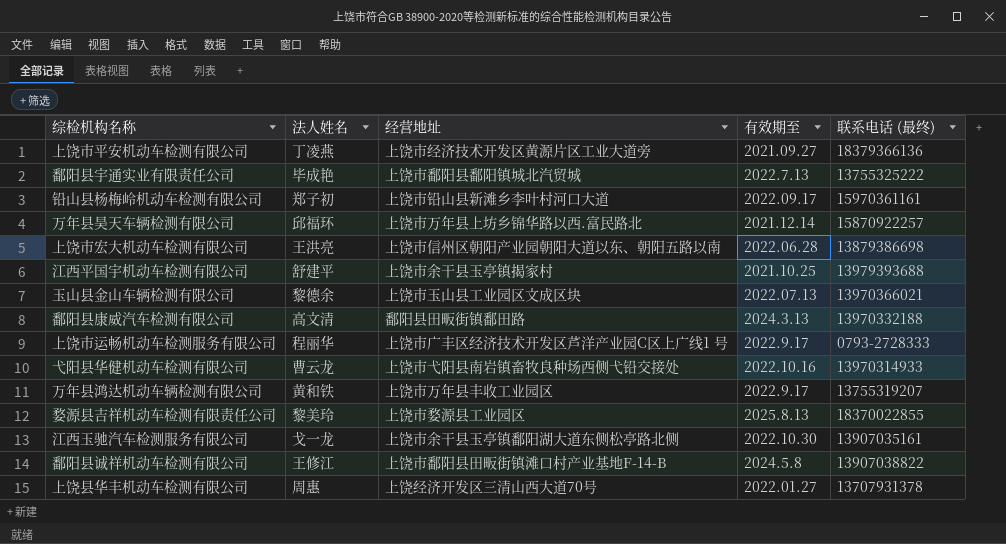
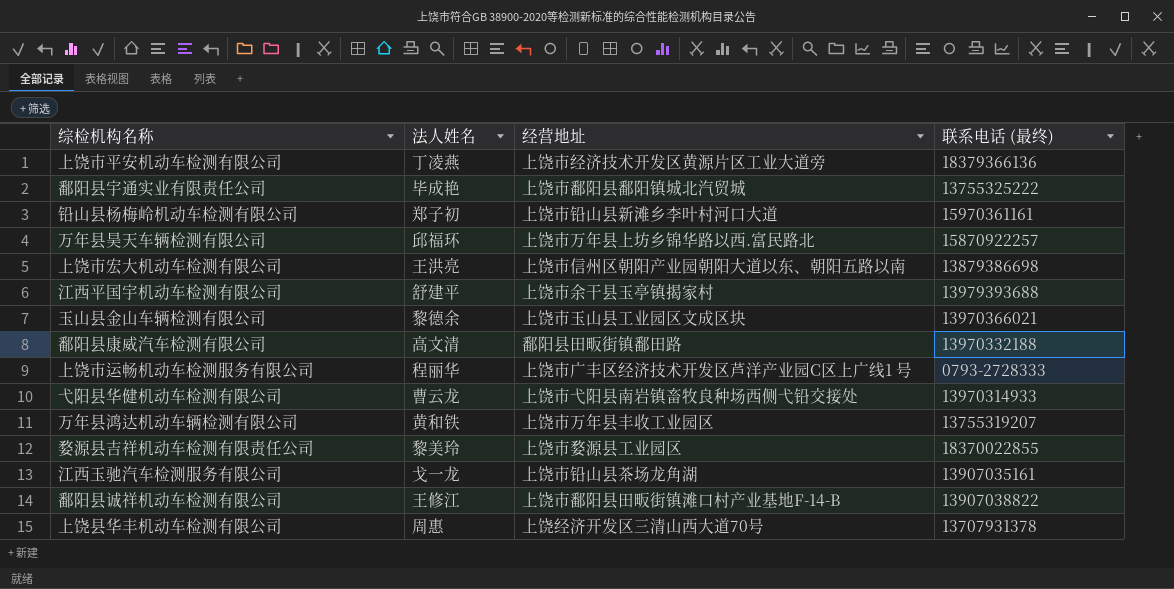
column 有效期至 | position: 4 -> none
江西玉驰汽车检测服务有限公司 | 经营地址: 上饶市余干县玉亭镇鄱阳湖大道东侧松亭路北侧 -> 上饶市铅山县茶场龙角湖

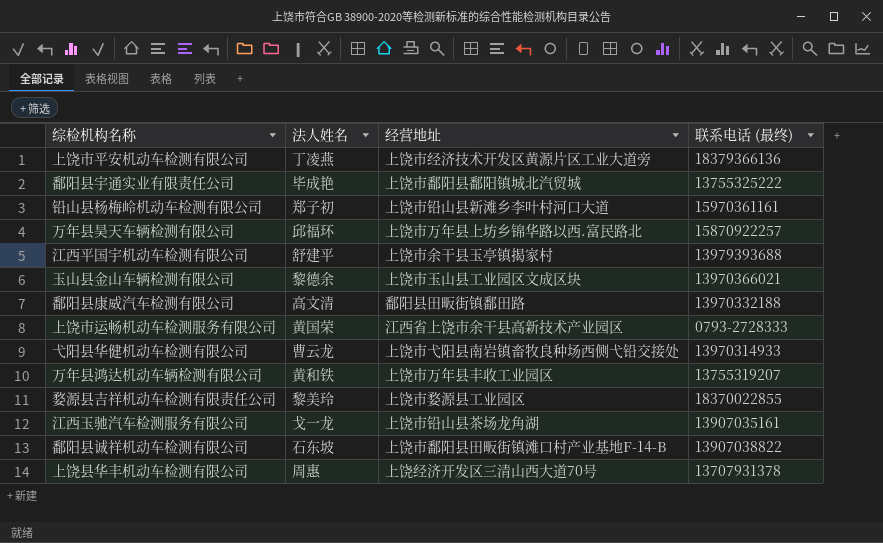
row 上饶市宏大机动车检测有限公司: 王洪亮 | 上饶市信州区朝阳产业园朝阳大道以东、朝阳五路以南 | 13879386698 -> none
上饶市运畅机动车检测服务有限公司 | 法人姓名: 程丽华 -> 黄国荣
上饶市运畅机动车检测服务有限公司 | 经营地址: 上饶市广丰区经济技术开发区芦洋产业园C区上广线1 号 -> 江西省上饶市余干县高新技术产业园区
鄱阳县诚祥机动车检测有限公司 | 法人姓名: 王修江 -> 石东坡

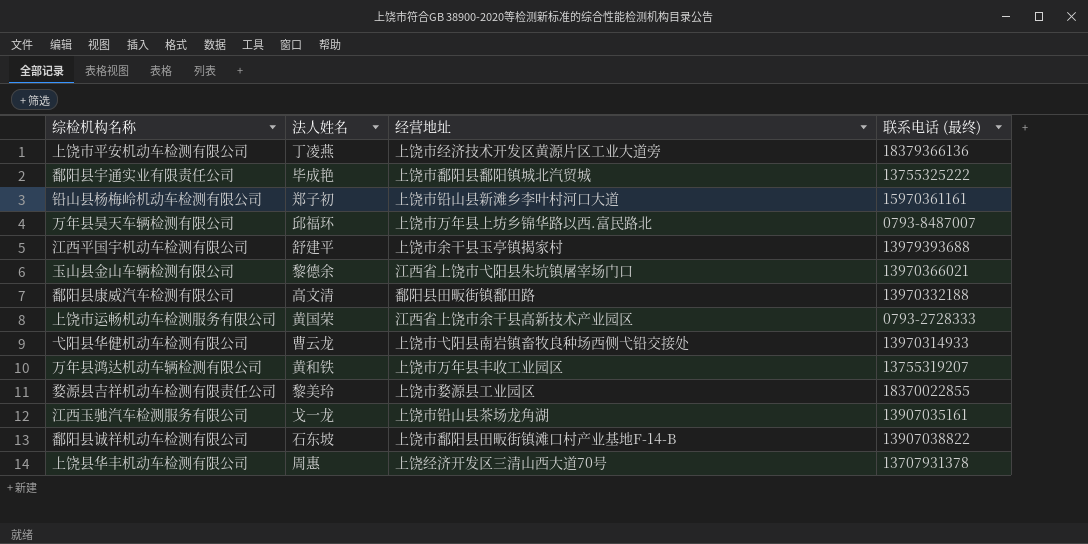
万年县昊天车辆检测有限公司 | 联系电话 (最终): 15870922257 -> 0793-8487007
玉山县金山车辆检测有限公司 | 经营地址: 上饶市玉山县工业园区文成区块 -> 江西省上饶市弋阳县朱坑镇屠宰场门口

